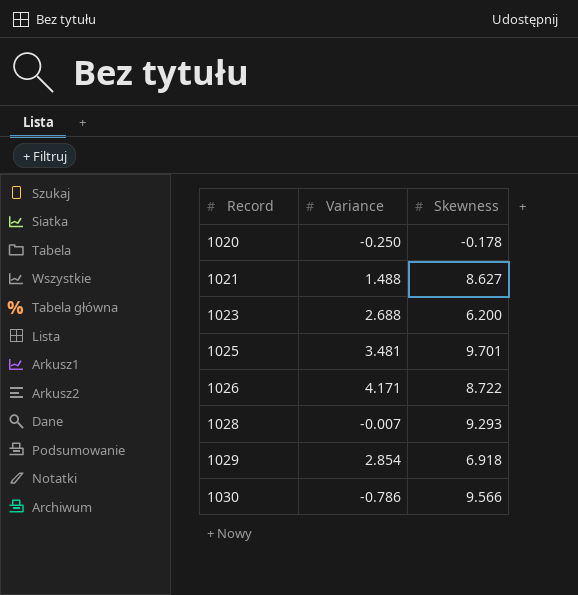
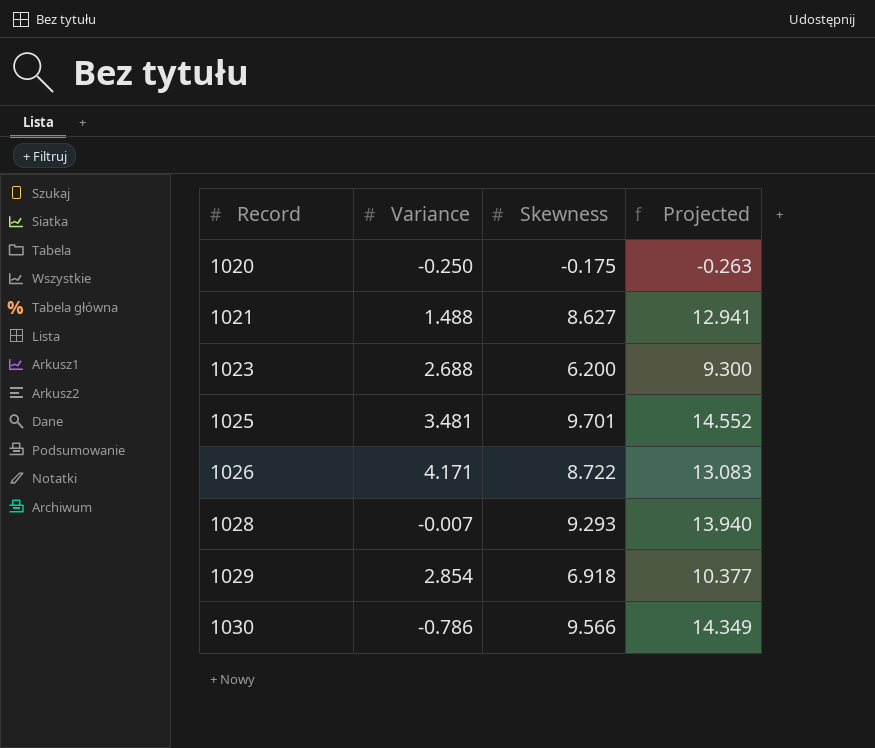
column Projected | formula: none -> [Skewness] * 1.5
1020 | Skewness: -0.178 -> -0.175

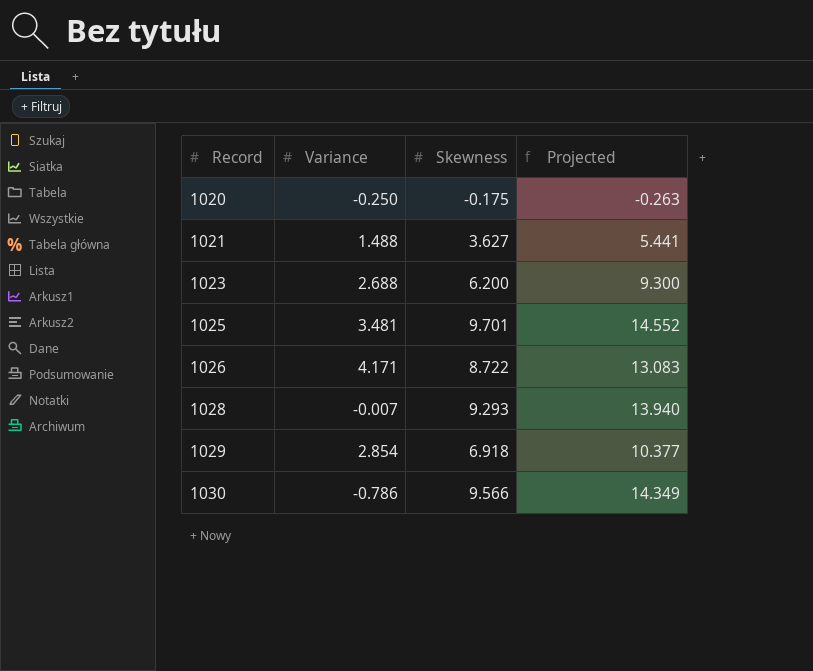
1021 | Skewness: 8.627 -> 3.627
1021 | Projected: 12.941 -> 5.441

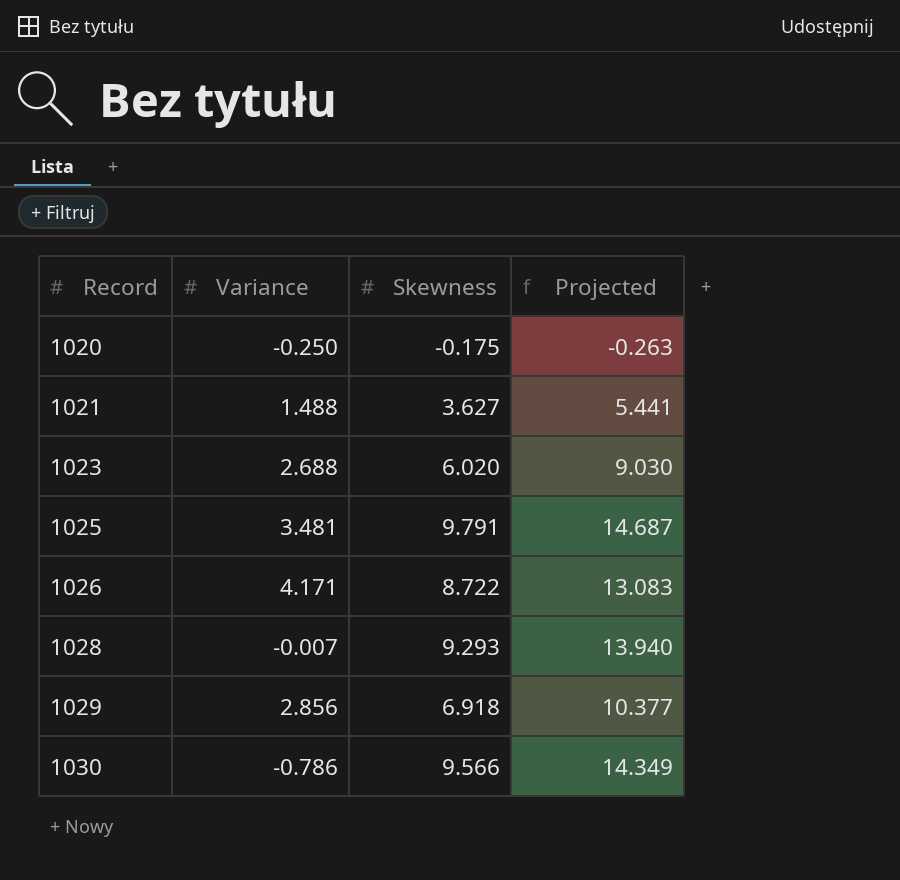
1023 | Skewness: 6.200 -> 6.020
1023 | Projected: 9.300 -> 9.030
1025 | Skewness: 9.701 -> 9.791
1025 | Projected: 14.552 -> 14.687
1029 | Variance: 2.854 -> 2.856

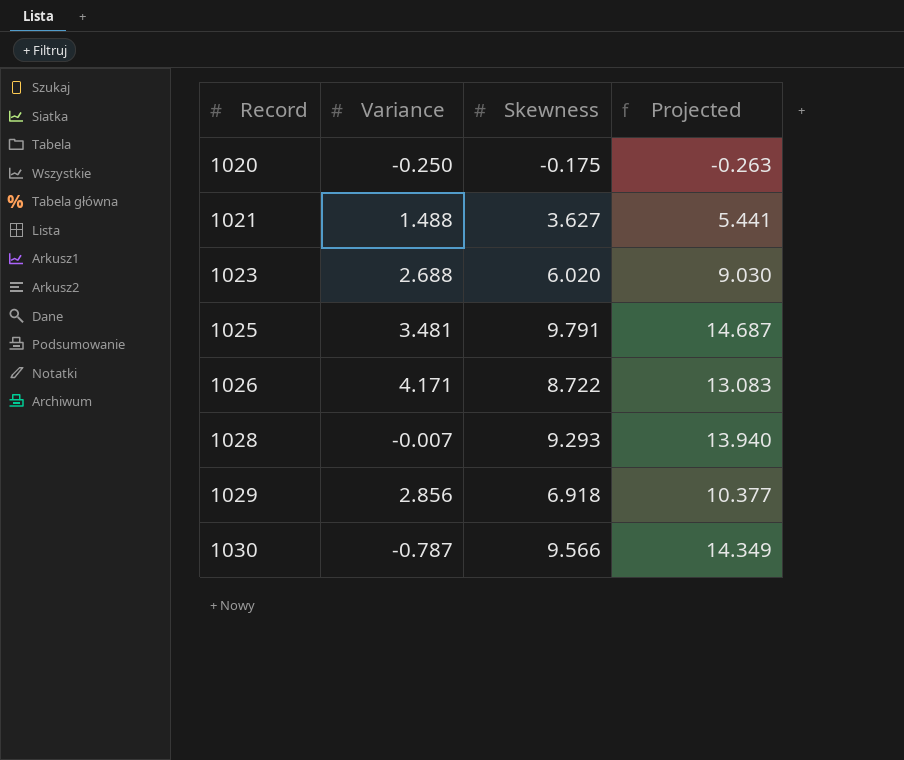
1030 | Variance: -0.786 -> -0.787

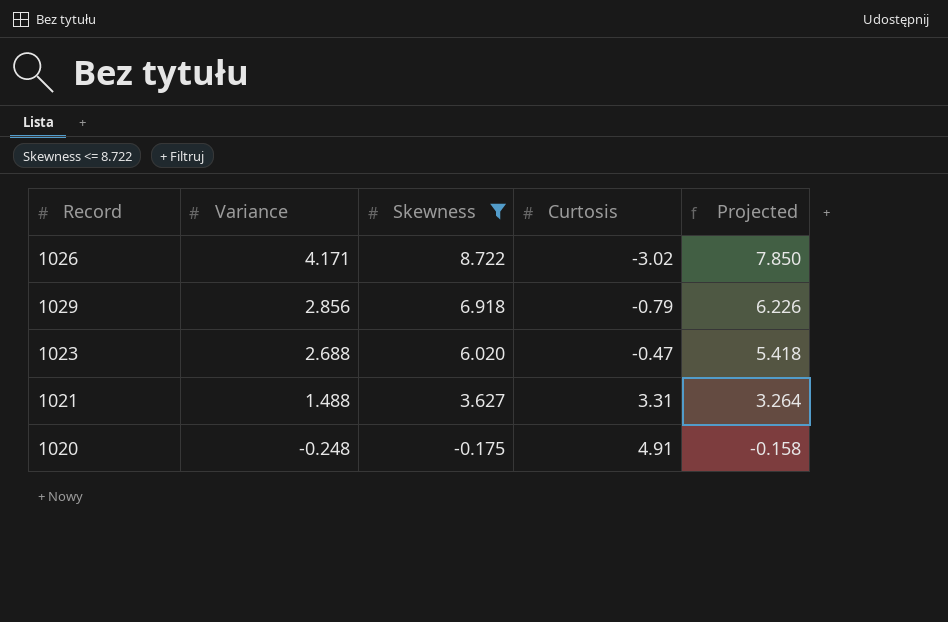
filter: none -> Skewness <= 8.722
row order: Record ascending -> Variance descending
column Curtosis | position: none -> 4
column Projected | formula: [Skewness] * 1.5 -> [Skewness] * 0.9
1020 | Variance: -0.250 -> -0.248

